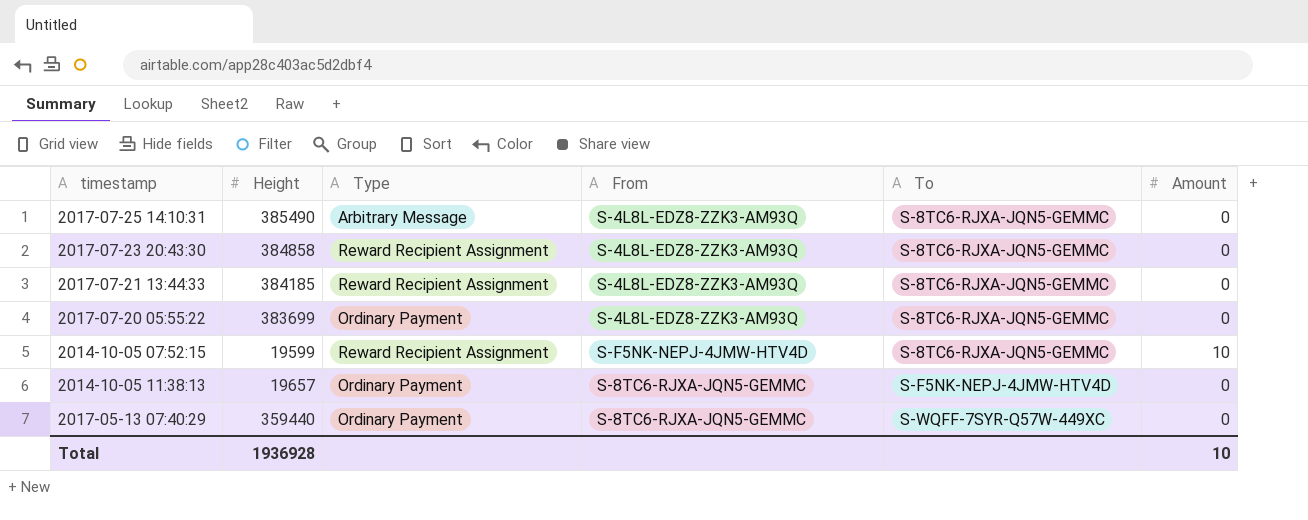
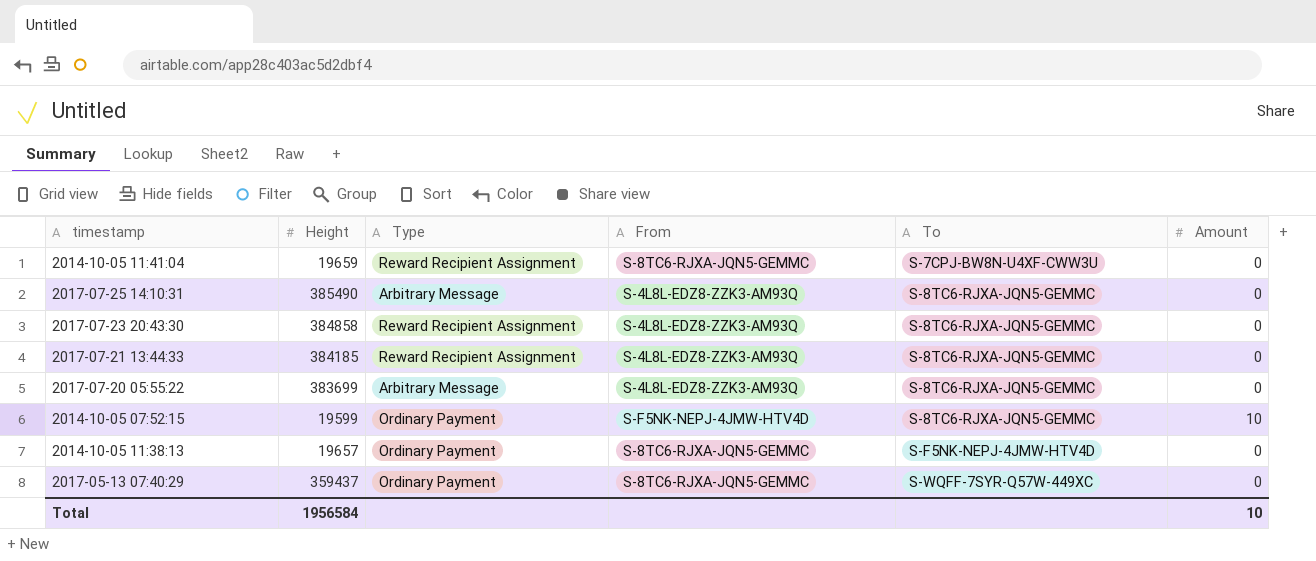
row 2014-10-05 11:41:04: none -> 19659 | Reward Recipient Assignment | S-8TC6-RJXA-JQN5-GEMMC | S-7CPJ-BW8N-U4XF-CWW3U | 0
2017-07-20 05:55:22 | Type: Ordinary Payment -> Arbitrary Message
2014-10-05 07:52:15 | Type: Reward Recipient Assignment -> Ordinary Payment
2017-05-13 07:40:29 | Height: 359440 -> 359437
Total | Height: 1936928 -> 1956584

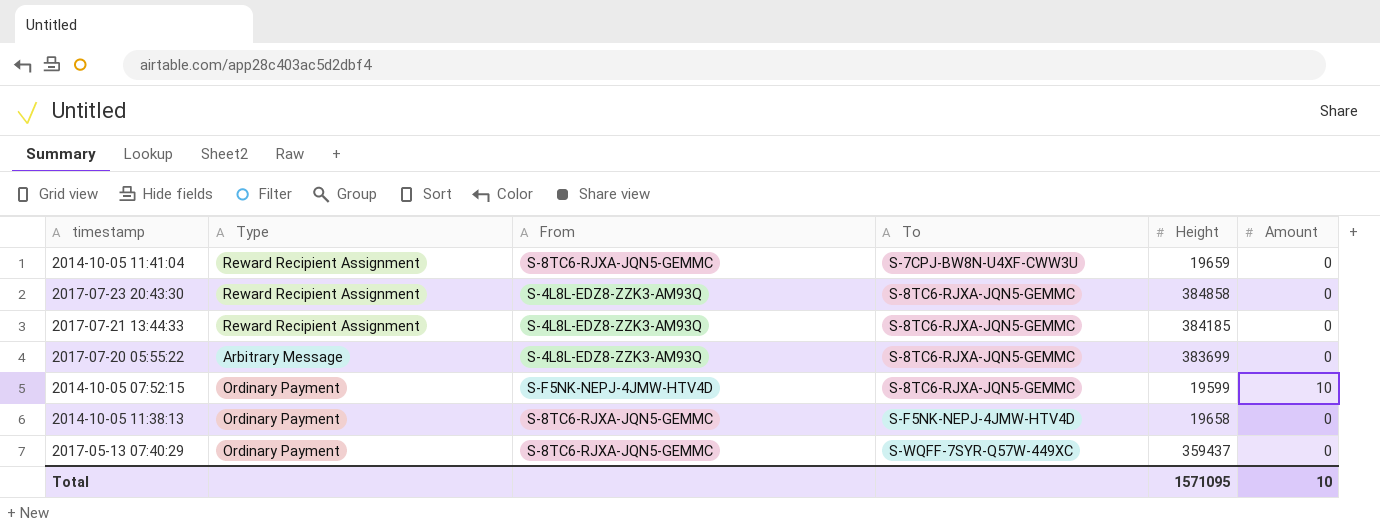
column Height | position: 2 -> 5
row 2017-07-25 14:10:31: 385490 | Arbitrary Message | S-4L8L-EDZ8-ZZK3-AM93Q | S-8TC6-RJXA-JQN5-GEMMC | 0 -> none
2014-10-05 11:38:13 | Height: 19657 -> 19658
Total | Height: 1956584 -> 1571095

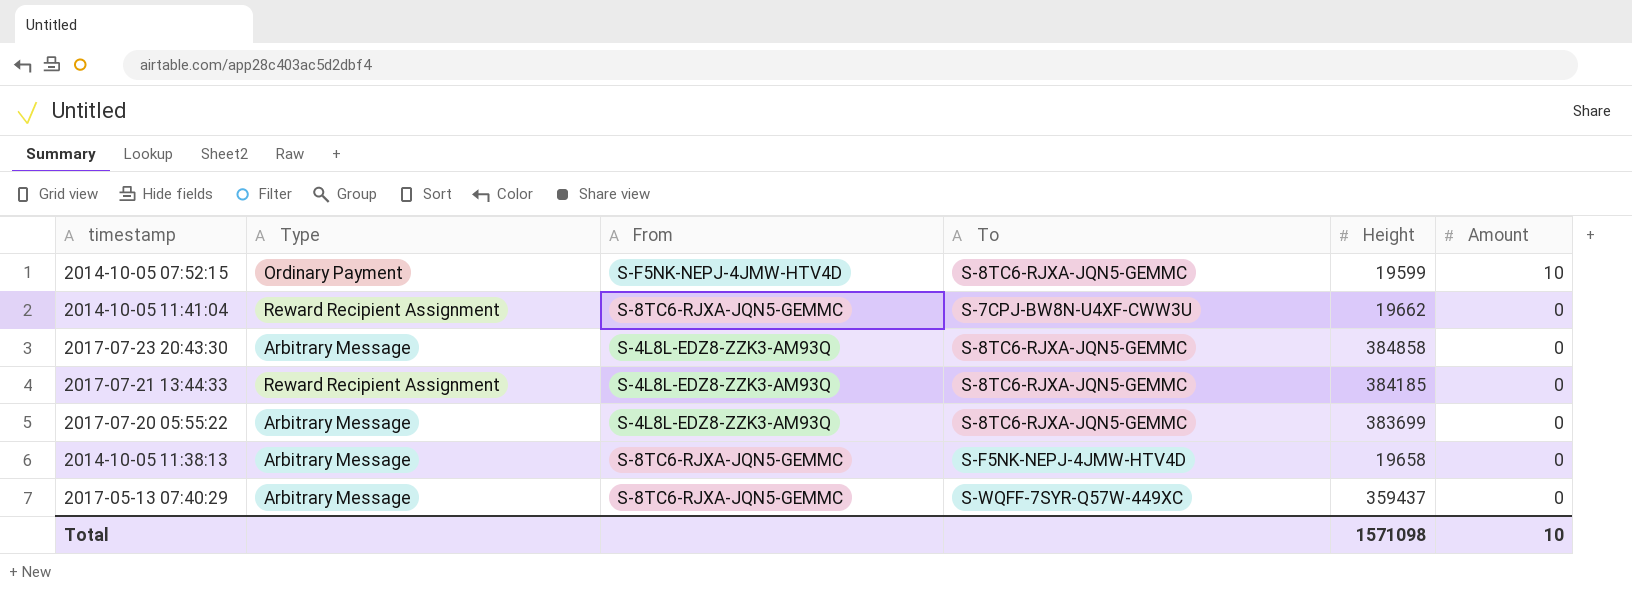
row order: To ascending -> Amount descending
2014-10-05 11:41:04 | Height: 19659 -> 19662
2017-07-23 20:43:30 | Type: Reward Recipient Assignment -> Arbitrary Message
2014-10-05 11:38:13 | Type: Ordinary Payment -> Arbitrary Message
2017-05-13 07:40:29 | Type: Ordinary Payment -> Arbitrary Message
Total | Height: 1571095 -> 1571098

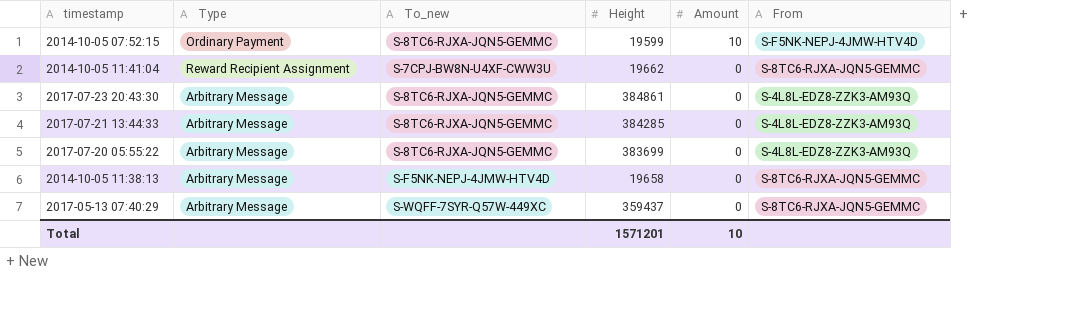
column name: To -> To_new
column From | position: 3 -> 6
2017-07-23 20:43:30 | Height: 384858 -> 384861
2017-07-21 13:44:33 | Type: Reward Recipient Assignment -> Arbitrary Message
2017-07-21 13:44:33 | Height: 384185 -> 384285
Total | Height: 1571098 -> 1571201

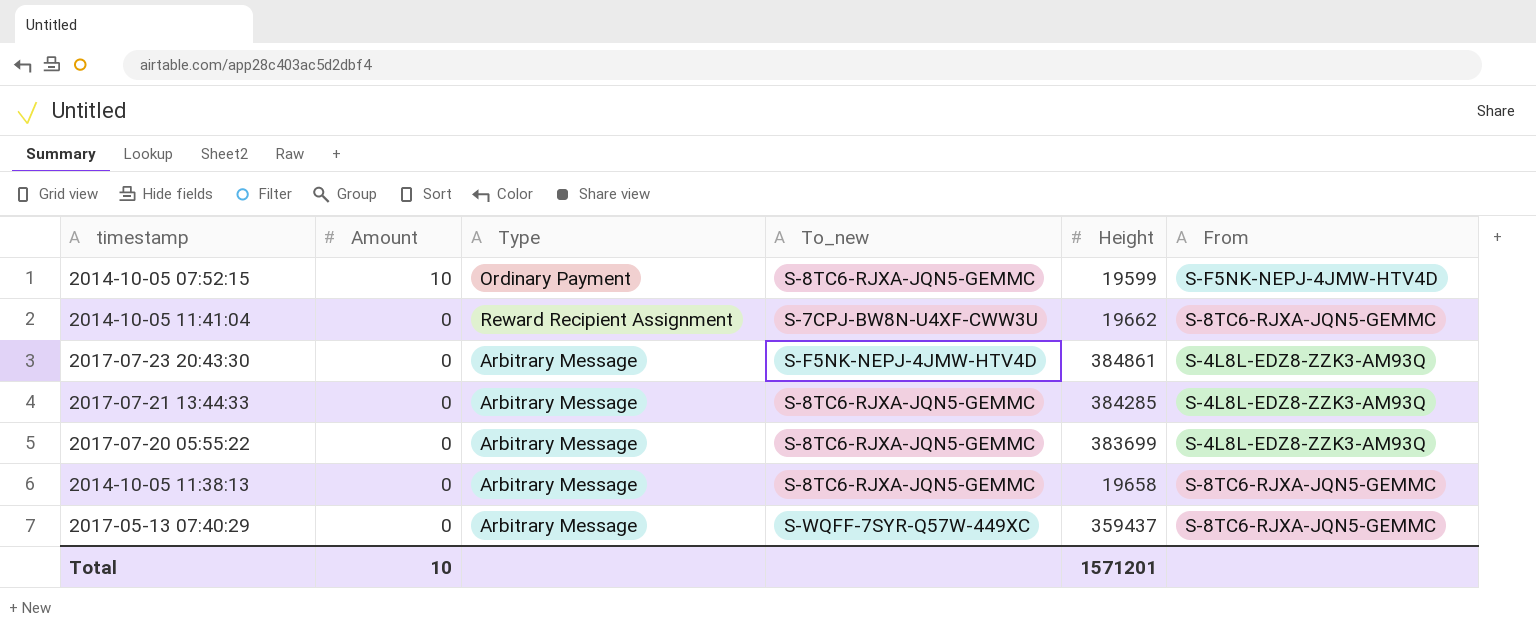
column Amount | position: 5 -> 2
2017-07-23 20:43:30 | To_new: S-8TC6-RJXA-JQN5-GEMMC -> S-F5NK-NEPJ-4JMW-HTV4D
2014-10-05 11:38:13 | To_new: S-F5NK-NEPJ-4JMW-HTV4D -> S-8TC6-RJXA-JQN5-GEMMC

